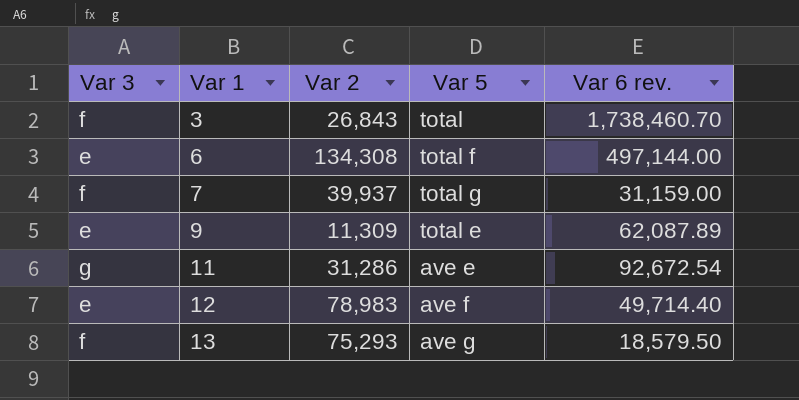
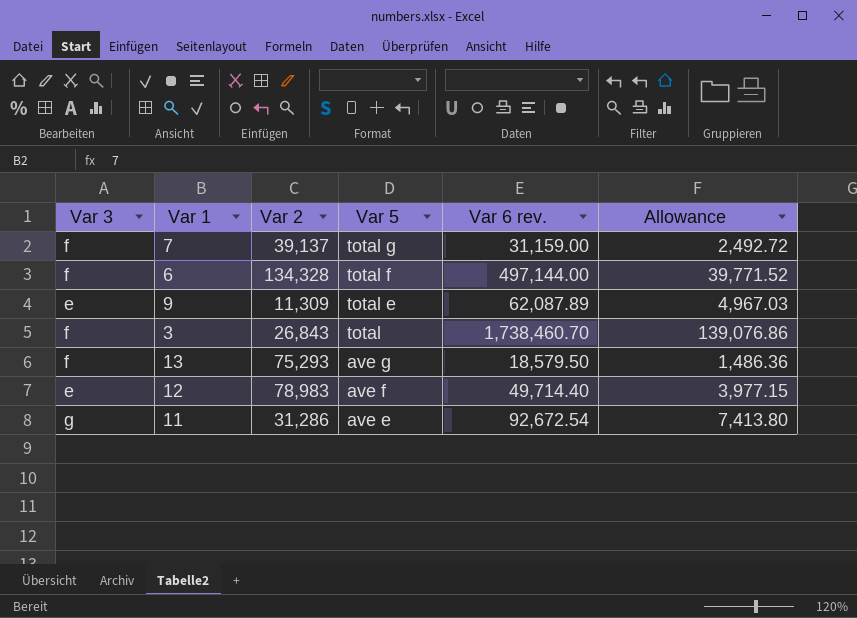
row order: Var 1 ascending -> Var 5 descending
column Allowance | formula: none -> [Var 6 rev.] * 0.08
7 | Var 2: 39,937 -> 39,137
6 | Var 3: e -> f
6 | Var 2: 134,308 -> 134,328

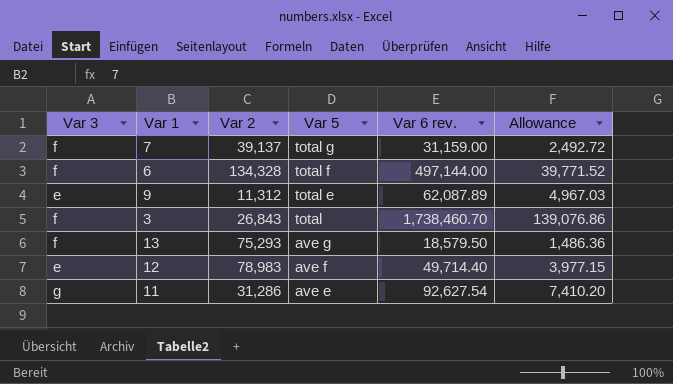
9 | Var 2: 11,309 -> 11,312
11 | Var 6 rev.: 92,672.54 -> 92,627.54
11 | Allowance: 7,413.80 -> 7,410.20

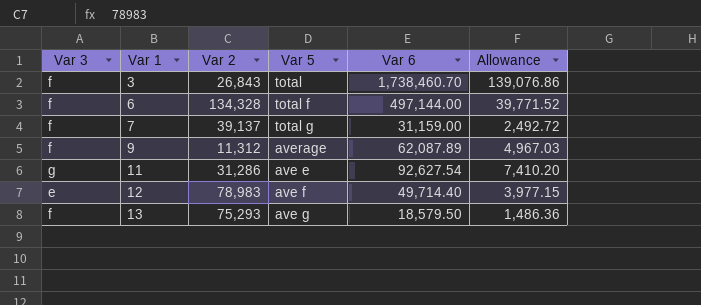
row order: Var 5 descending -> Var 1 ascending
column name: Var 6 rev. -> Var 6
9 | Var 3: e -> f
9 | Var 5: total e -> average

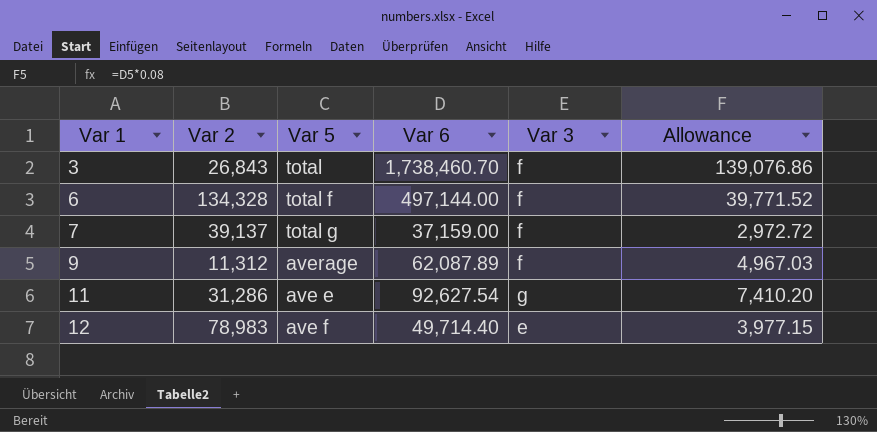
column Var 3 | position: 1 -> 5
row 13: f | 75,293 | ave g | 18,579.50 | 1,486.36 -> none
7 | Var 6: 31,159.00 -> 37,159.00
7 | Allowance: 2,492.72 -> 2,972.72

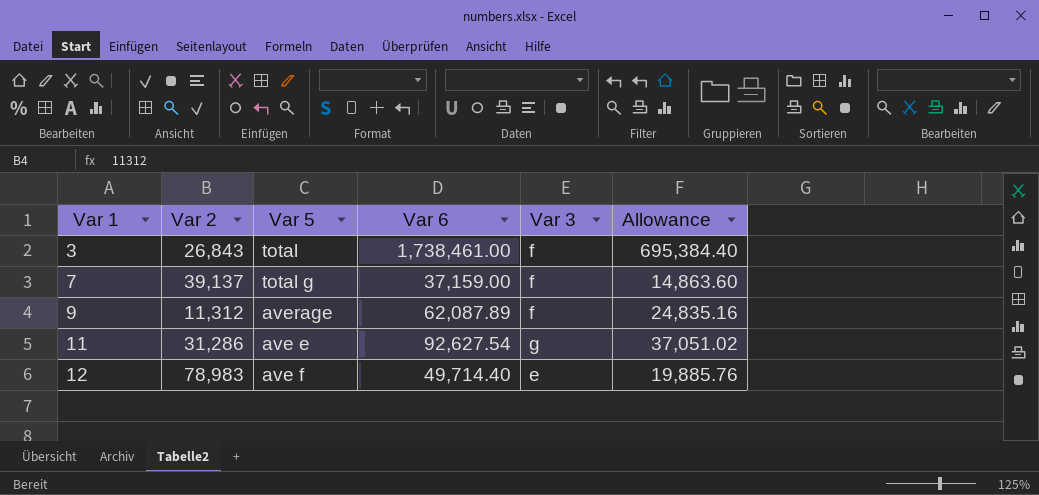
column Allowance | formula: [Var 6] * 0.08 -> [Var 6] * 0.4
row 6: 134,328 | total f | 497,144.00 | f | 39,771.52 -> none
3 | Var 6: 1,738,460.70 -> 1,738,461.00

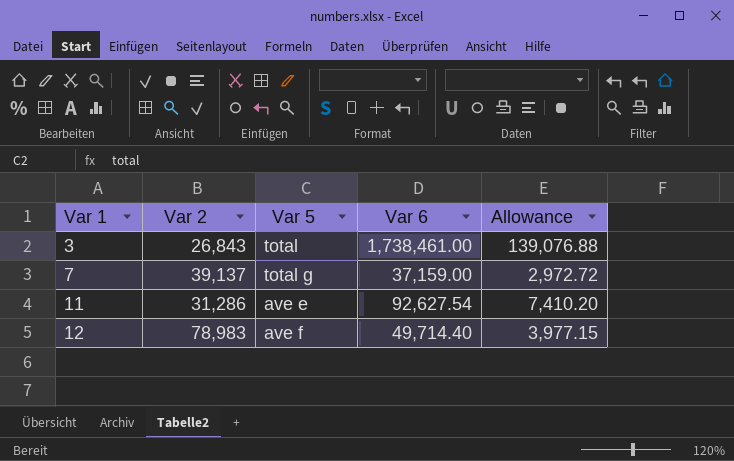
column Var 3 | position: 5 -> none
column Allowance | formula: [Var 6] * 0.4 -> [Var 6] * 0.08
row 9: 11,312 | average | 62,087.89 | f | 24,835.16 -> none

